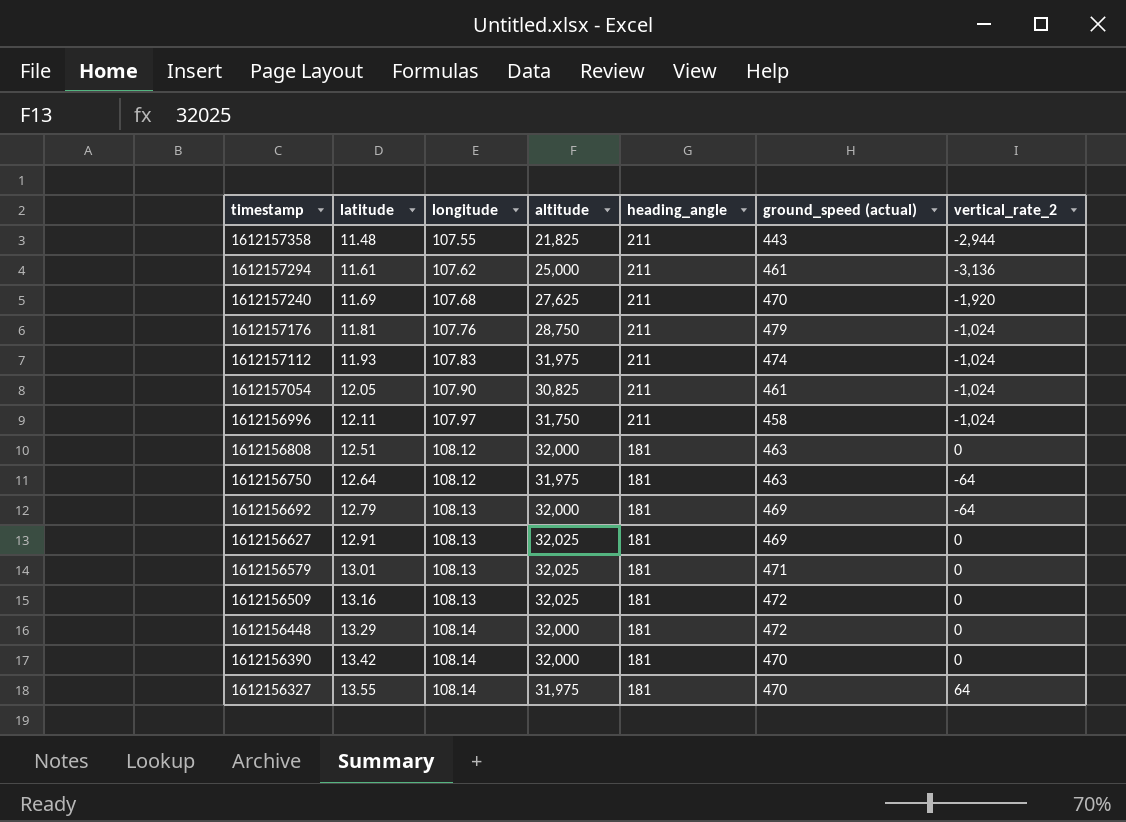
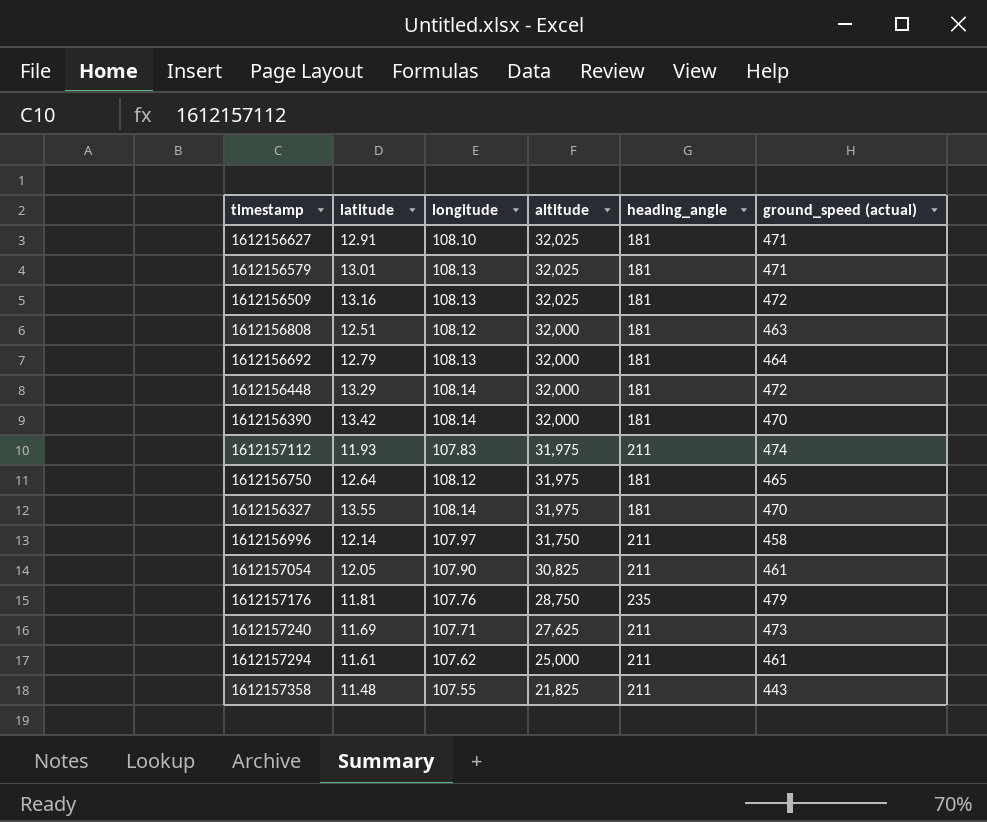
row order: timestamp descending -> altitude descending
column vertical_rate_2 | position: 7 -> none
1612156627 | longitude: 108.13 -> 108.10
1612156627 | ground_speed (actual): 469 -> 471
1612156692 | ground_speed (actual): 469 -> 464
1612156750 | ground_speed (actual): 463 -> 465
1612156996 | latitude: 12.11 -> 12.14
1612157176 | heading_angle: 211 -> 235
1612157240 | longitude: 107.68 -> 107.71
1612157240 | ground_speed (actual): 470 -> 473

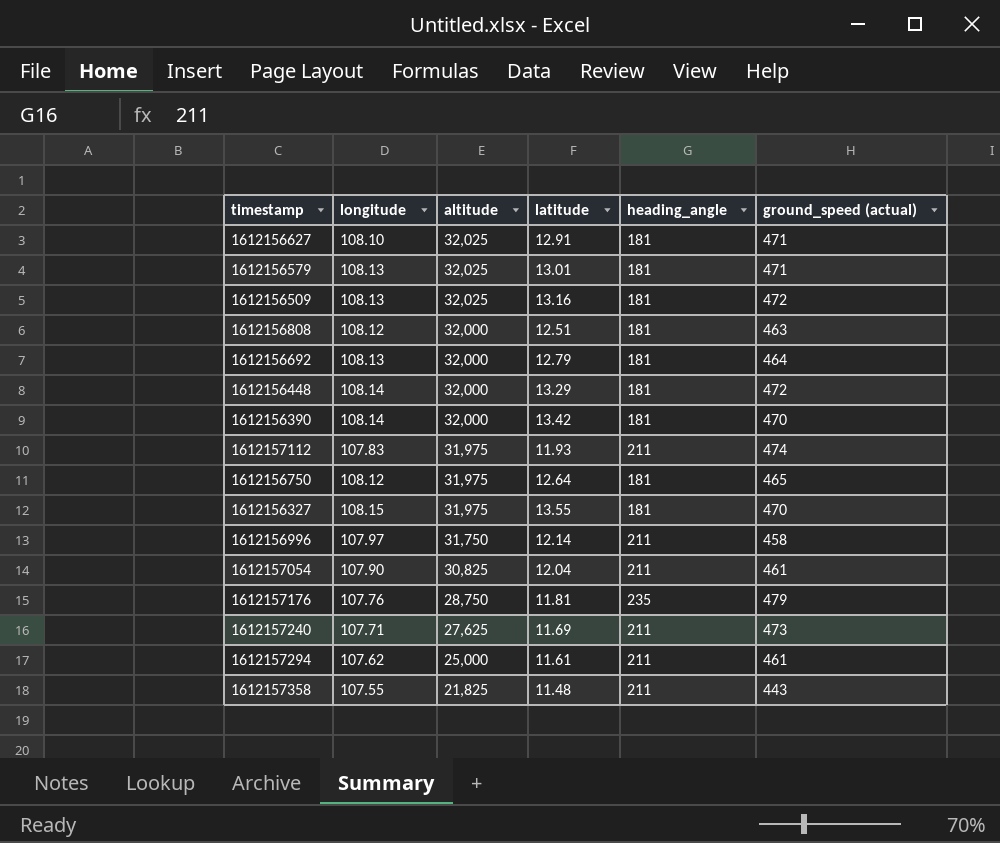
column latitude | position: 2 -> 4
1612156327 | longitude: 108.14 -> 108.15
1612157054 | latitude: 12.05 -> 12.04

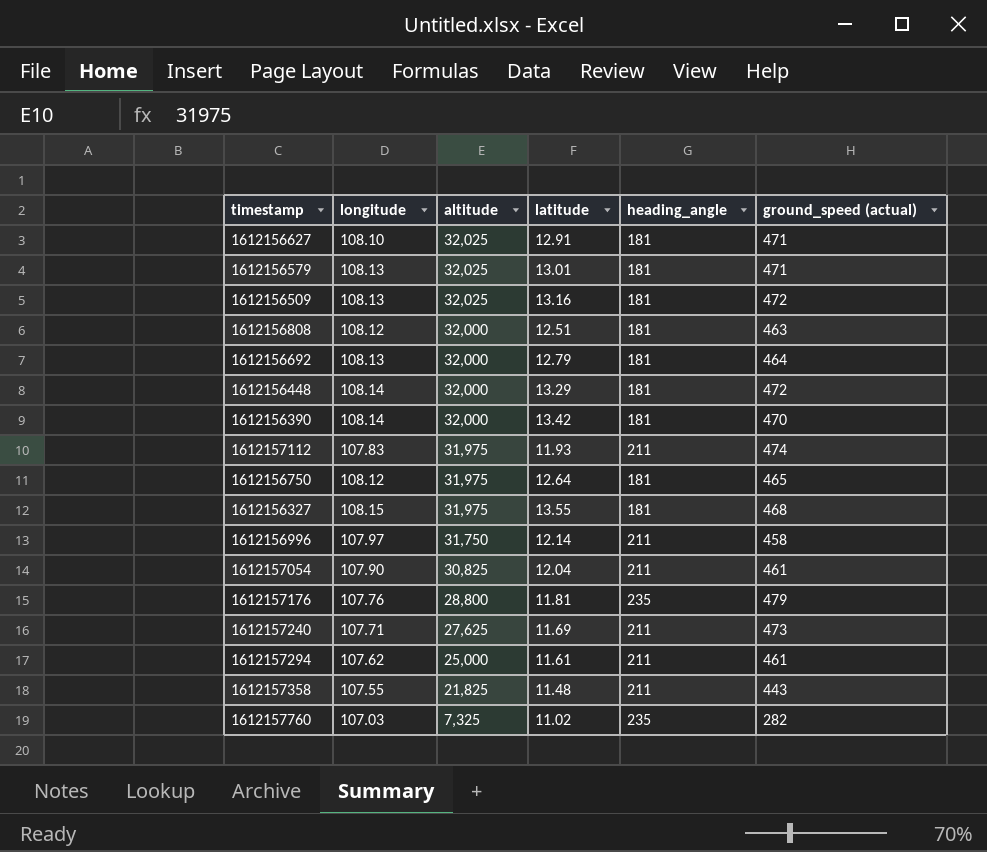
1612156327 | ground_speed (actual): 470 -> 468
1612157176 | altitude: 28,750 -> 28,800
row 1612157760: none -> 107.03 | 7,325 | 11.02 | 235 | 282

